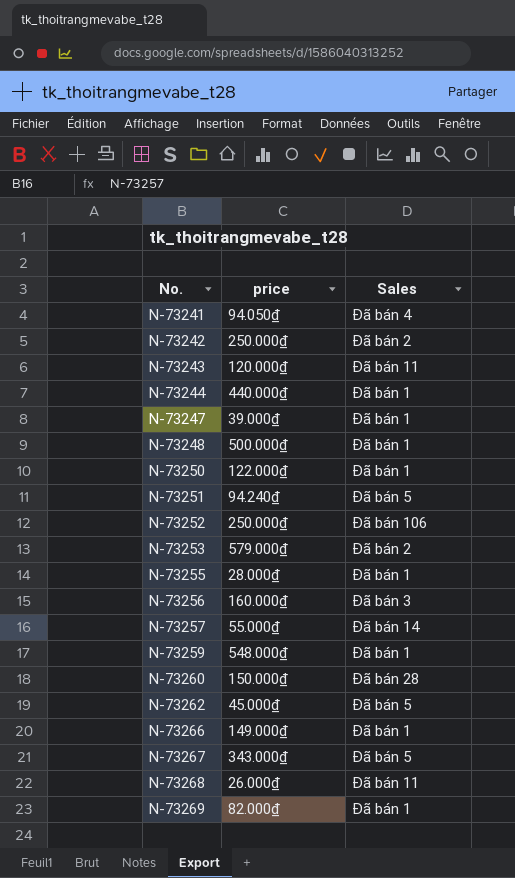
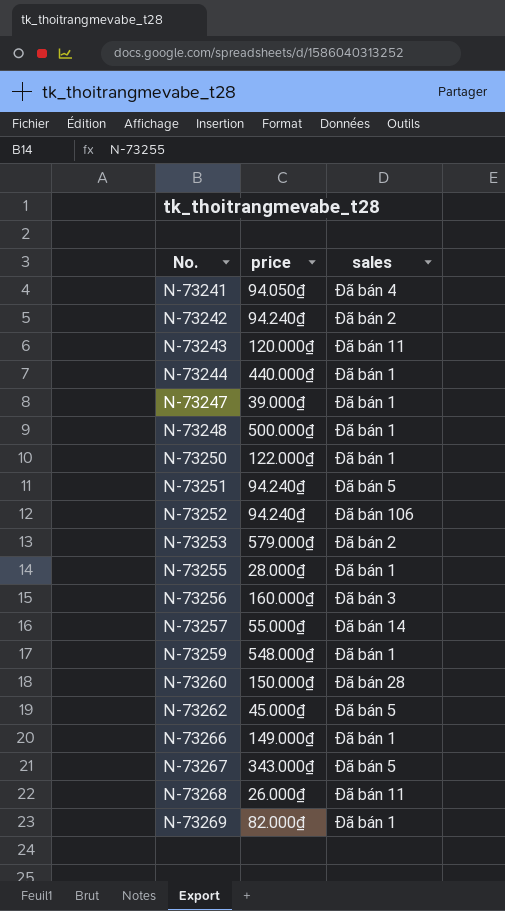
column name: Sales -> sales
N-73242 | price: 250.000₫ -> 94.240₫
N-73252 | price: 250.000₫ -> 94.240₫

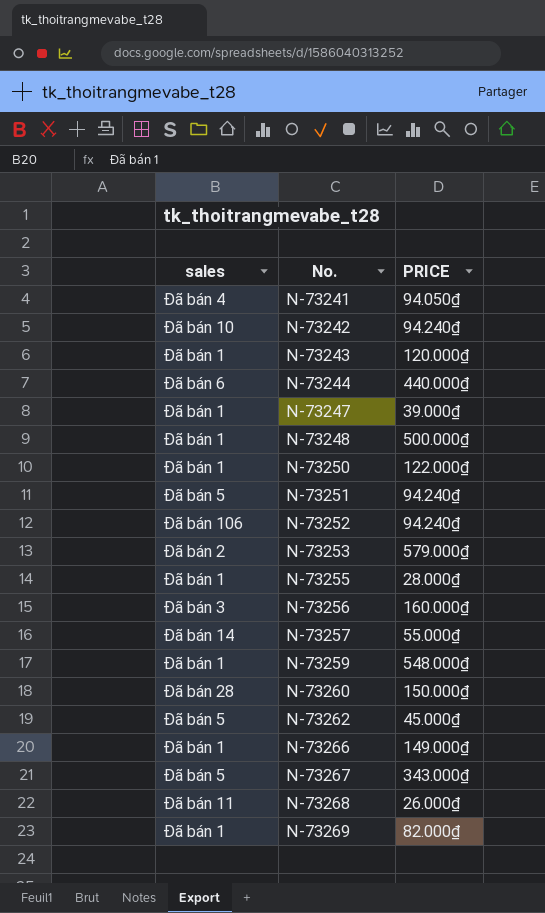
column sales | position: 3 -> 1
column name: price -> PRICE
N-73242 | sales: Đã bán 2 -> Đã bán 10
N-73243 | sales: Đã bán 11 -> Đã bán 1
N-73244 | sales: Đã bán 1 -> Đã bán 6

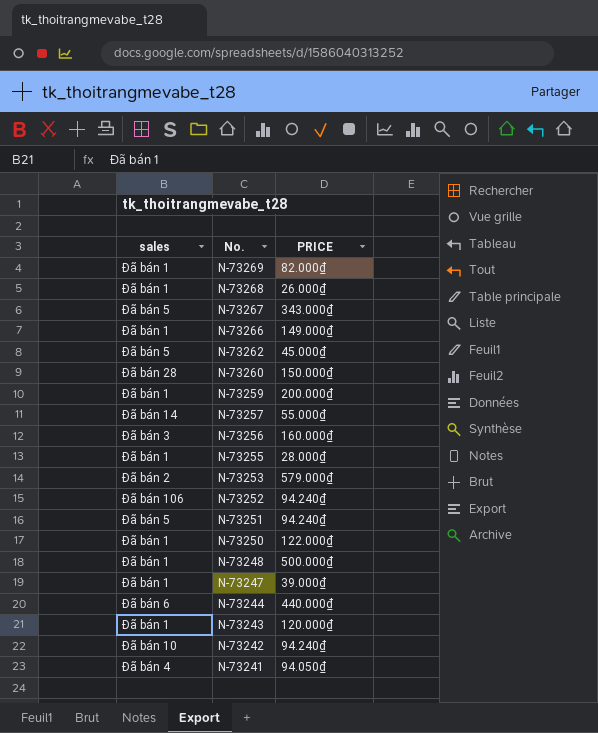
row order: No. ascending -> No. descending
N-73268 | sales: Đã bán 11 -> Đã bán 1
N-73259 | PRICE: 548.000₫ -> 200.000₫

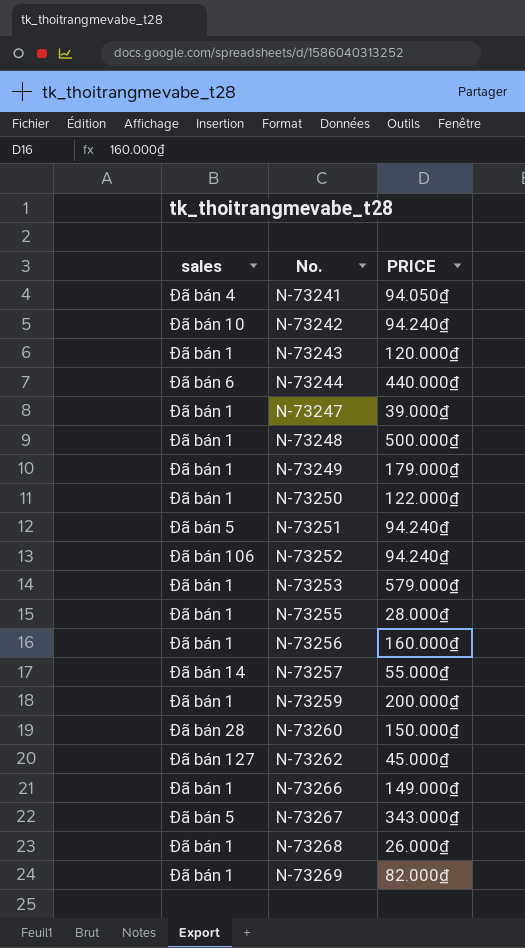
row order: No. descending -> No. ascending
row N-73249: none -> Đã bán 1 | 179.000₫
N-73253 | sales: Đã bán 2 -> Đã bán 1
N-73256 | sales: Đã bán 3 -> Đã bán 1
N-73262 | sales: Đã bán 5 -> Đã bán 127

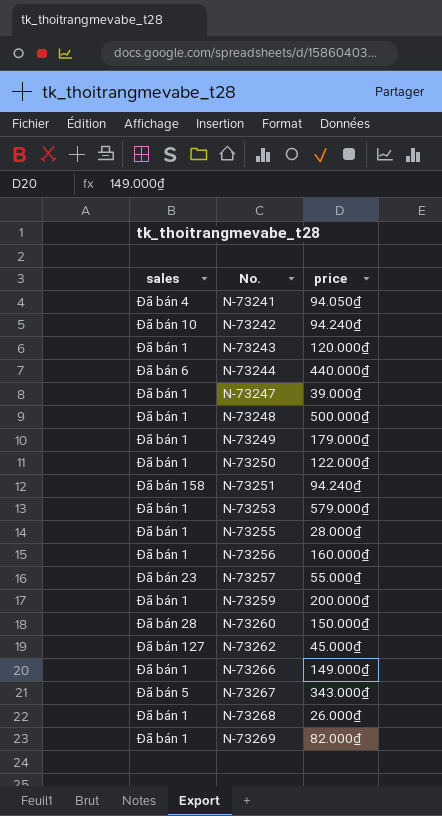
column name: PRICE -> price
row N-73252: Đã bán 106 | 94.240₫ -> none
N-73251 | sales: Đã bán 5 -> Đã bán 158
N-73257 | sales: Đã bán 14 -> Đã bán 23

